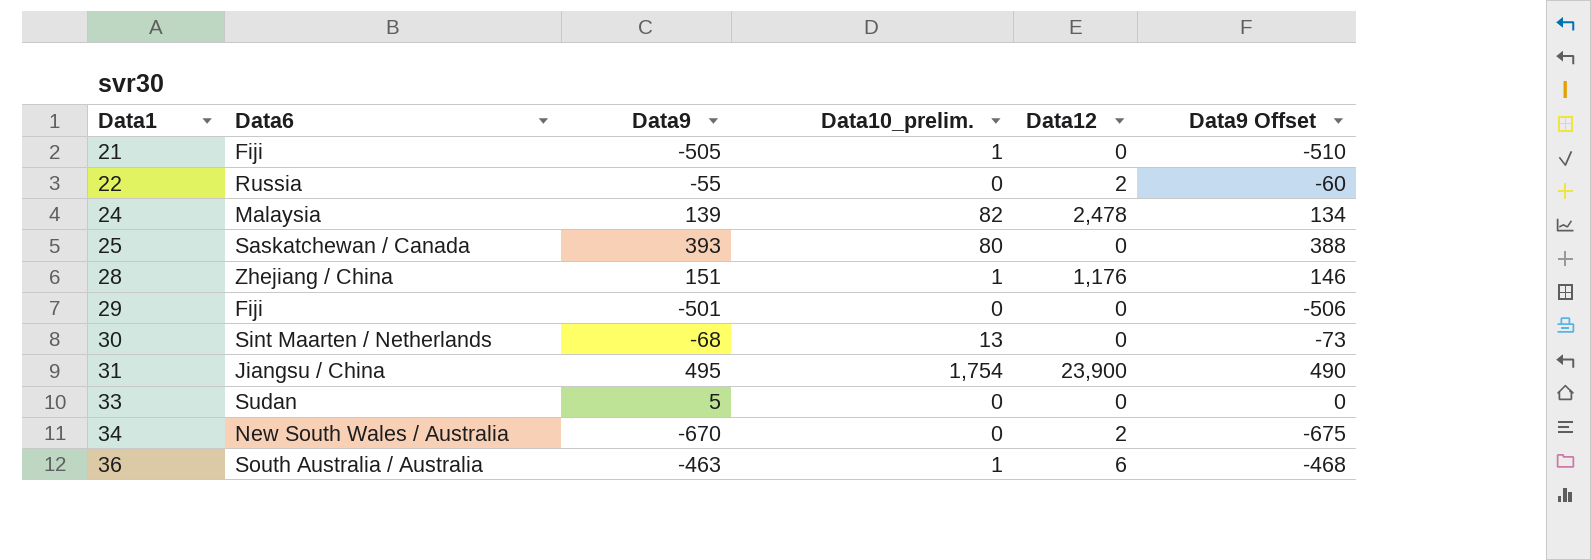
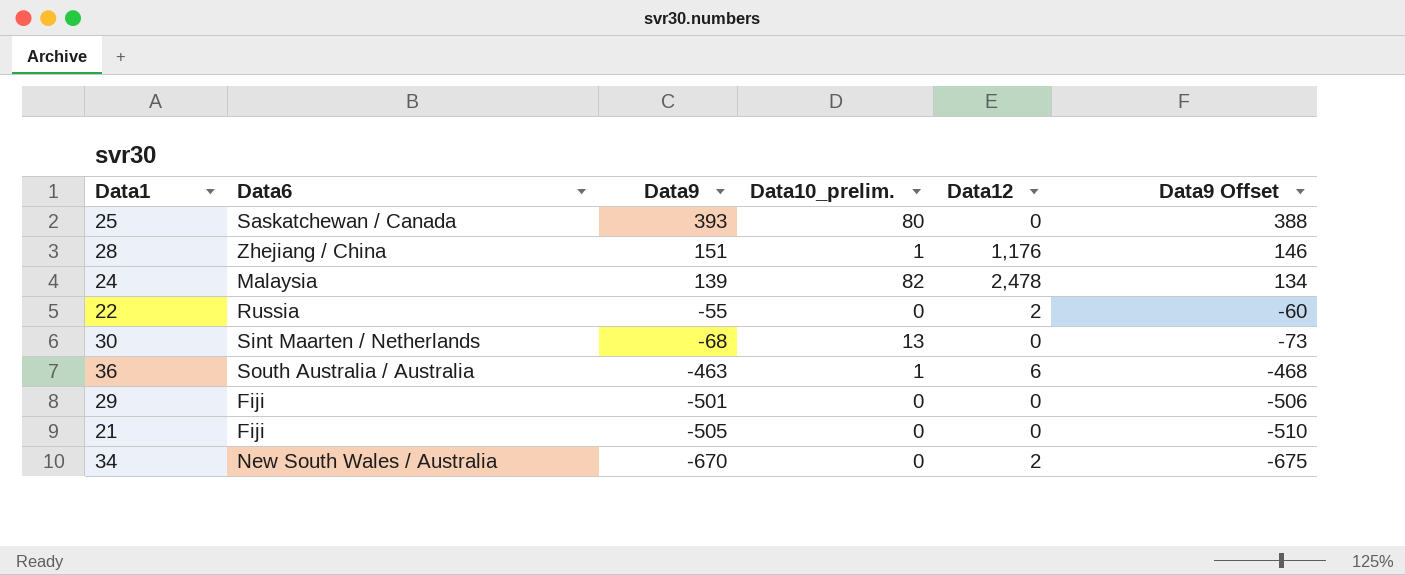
row order: Data1 ascending -> Data9 descending
row 31: Jiangsu / China | 495 | 1,754 | 23,900 | 490 -> none
row 33: Sudan | 5 | 0 | 0 | 0 -> none
21 | Data10_prelim.: 1 -> 0

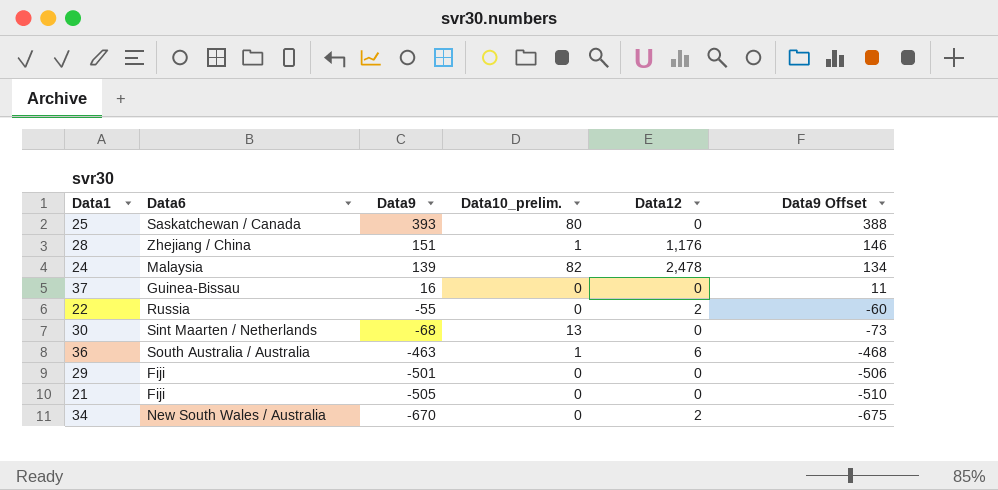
row 37: none -> Guinea-Bissau | 16 | 0 | 0 | 11

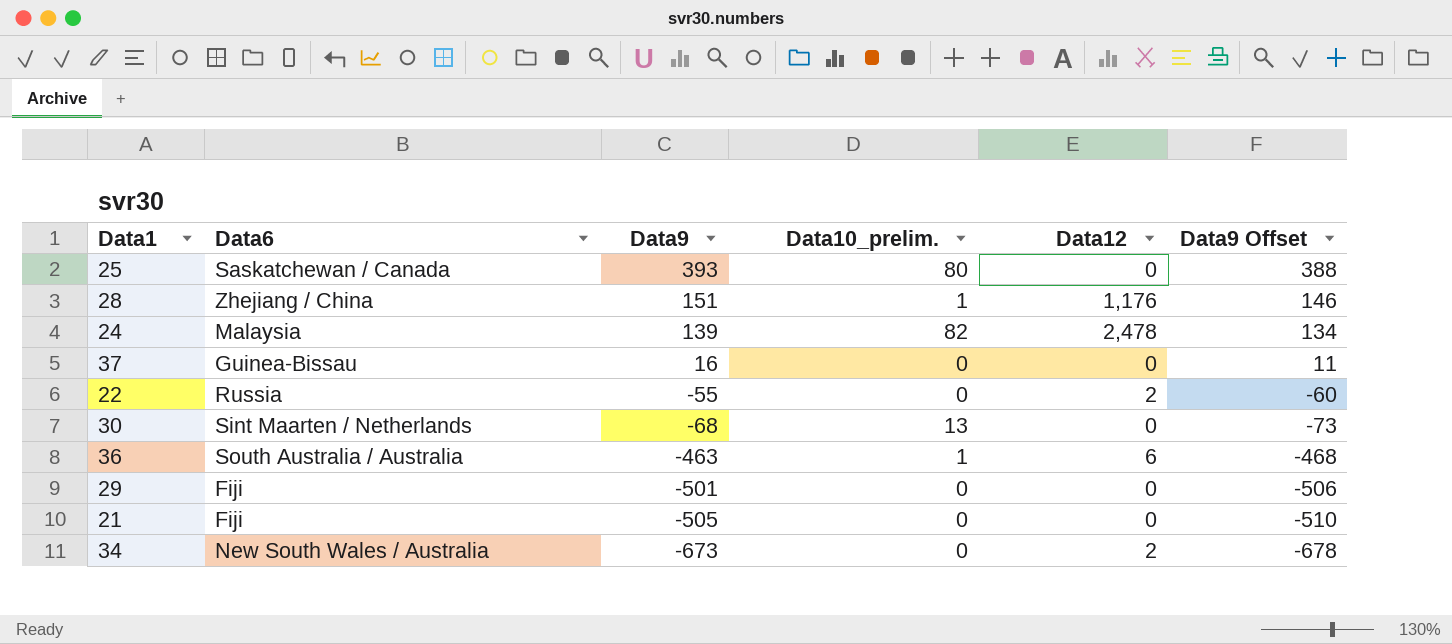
34 | Data9: -670 -> -673
34 | Data9 Offset: -675 -> -678

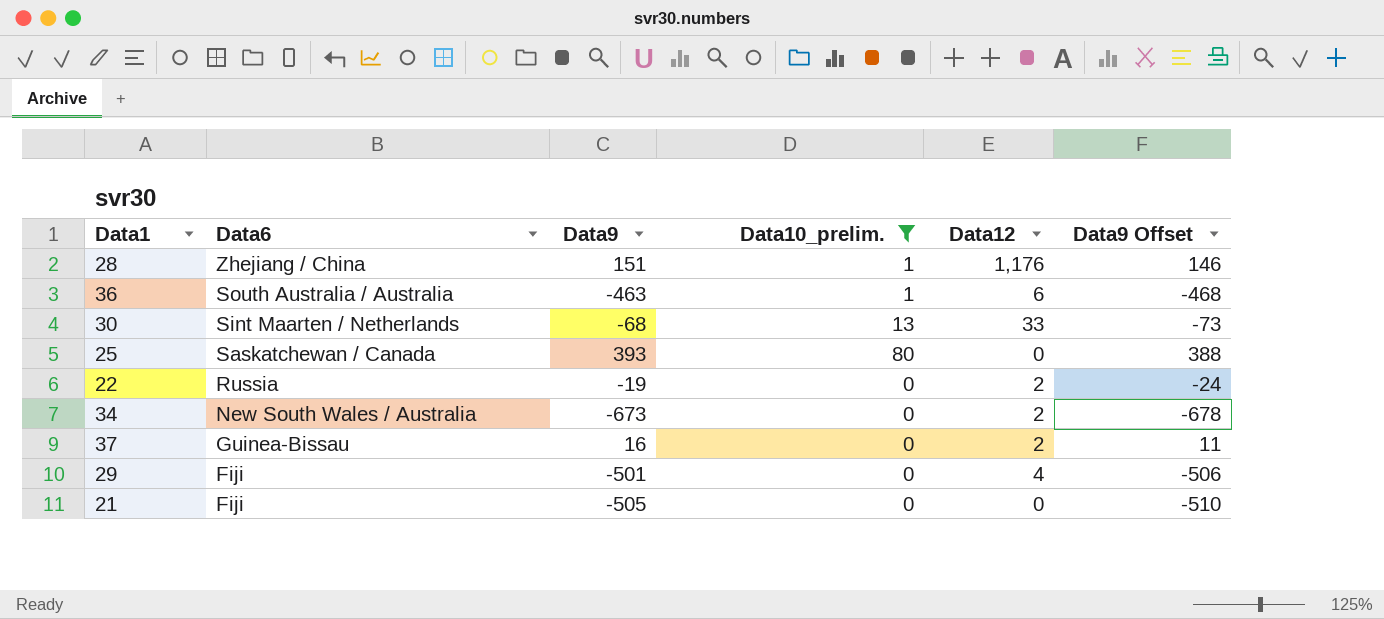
filter: none -> Data10_prelim. != 82
row order: Data9 descending -> Data6 descending
30 | Data12: 0 -> 33
22 | Data9: -55 -> -19
22 | Data9 Offset: -60 -> -24
37 | Data12: 0 -> 2
29 | Data12: 0 -> 4

